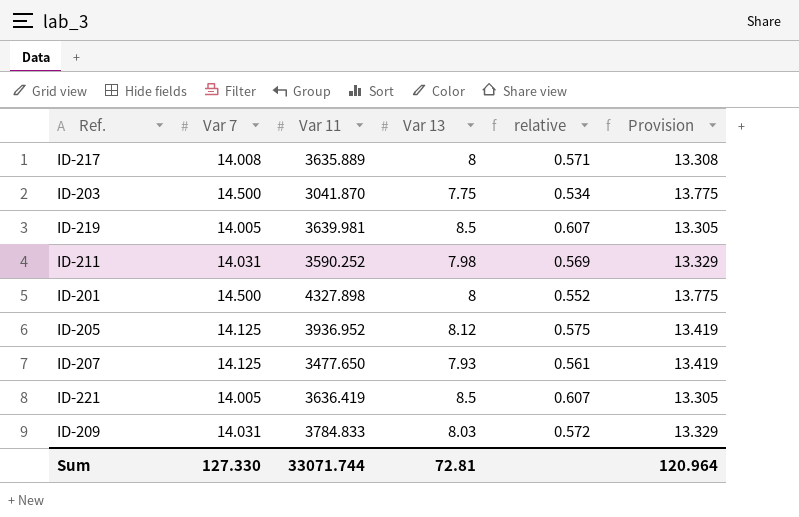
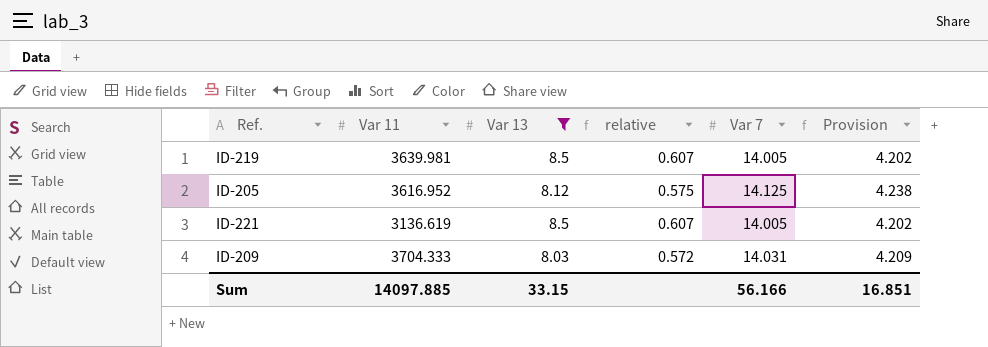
filter: none -> Var 13 >= 8.03
column Var 7 | position: 2 -> 5
column Provision | formula: [Var 7] * 0.95 -> [Var 7] * 0.3
ID-205 | Var 11: 3936.952 -> 3616.952
ID-221 | Var 11: 3636.419 -> 3136.619
ID-209 | Var 11: 3784.833 -> 3704.333
Sum | Var 11: 33071.744 -> 14097.885
Sum | Var 13: 72.81 -> 33.15
Sum | Var 7: 127.330 -> 56.166
Sum | Provision: 120.964 -> 16.851

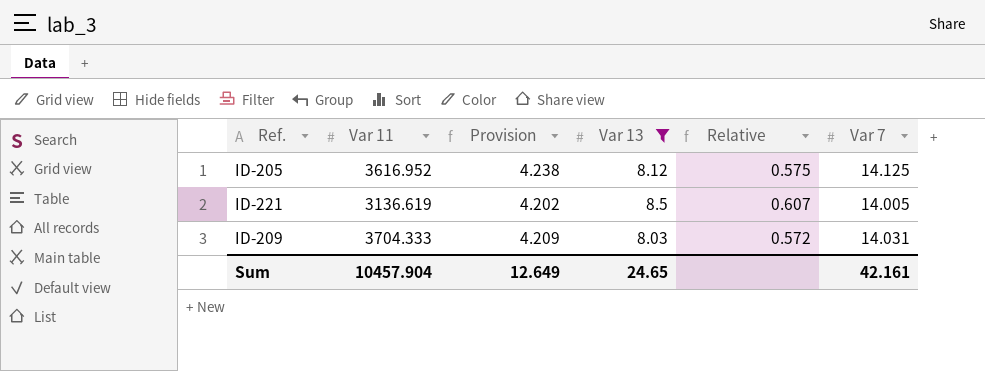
column Provision | position: 6 -> 3
column name: relative -> Relative
row ID-219: 3639.981 | 8.5 | 0.607 | 14.005 | 4.202 -> none
Sum | Var 11: 14097.885 -> 10457.904
Sum | Provision: 16.851 -> 12.649
Sum | Var 13: 33.15 -> 24.65
Sum | Var 7: 56.166 -> 42.161

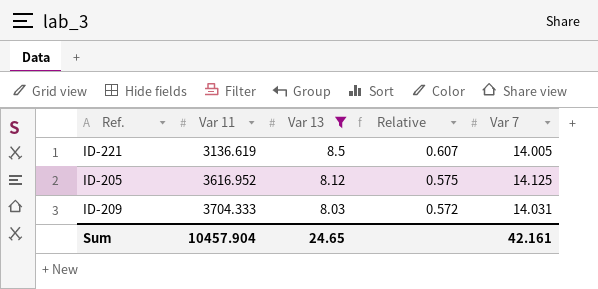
row order: none -> Var 11 ascending
column Provision | formula: [Var 7] * 0.3 -> none

